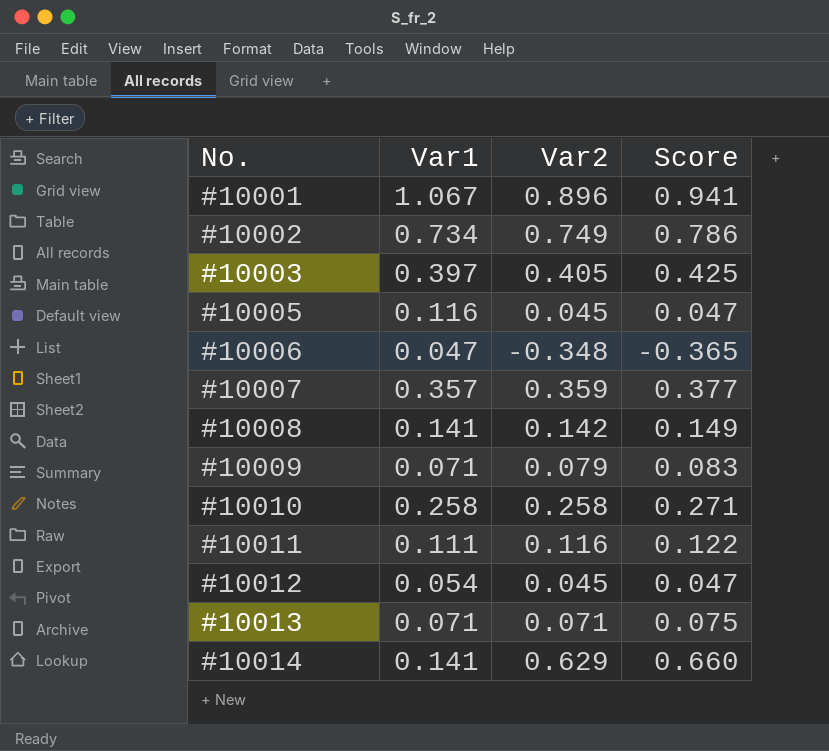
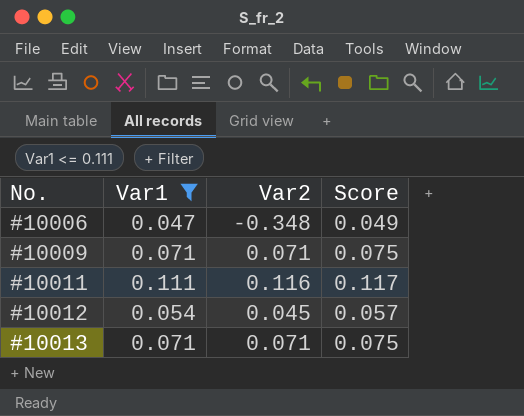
filter: none -> Var1 <= 0.111
column Score | formula: [Var2] * 1.05 -> [Var1] * 1.05
#10009 | Var2: 0.079 -> 0.071

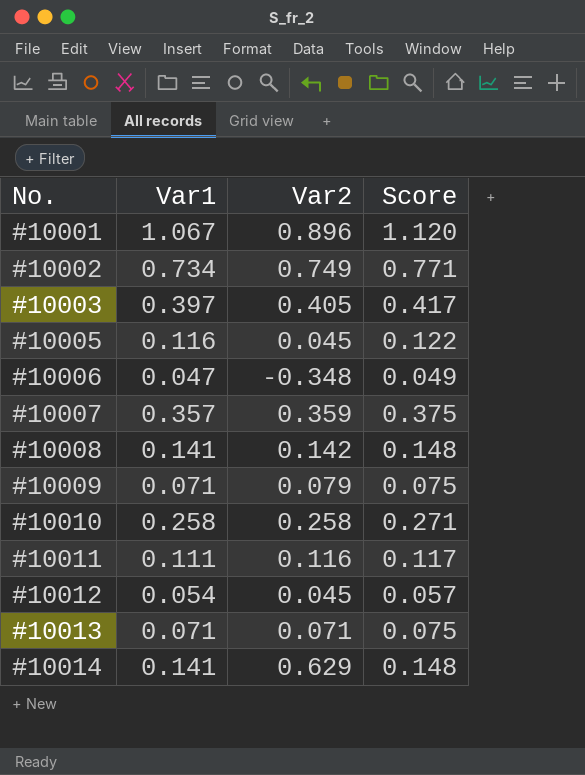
filter: Var1 <= 0.111 -> none
#10009 | Var2: 0.071 -> 0.079

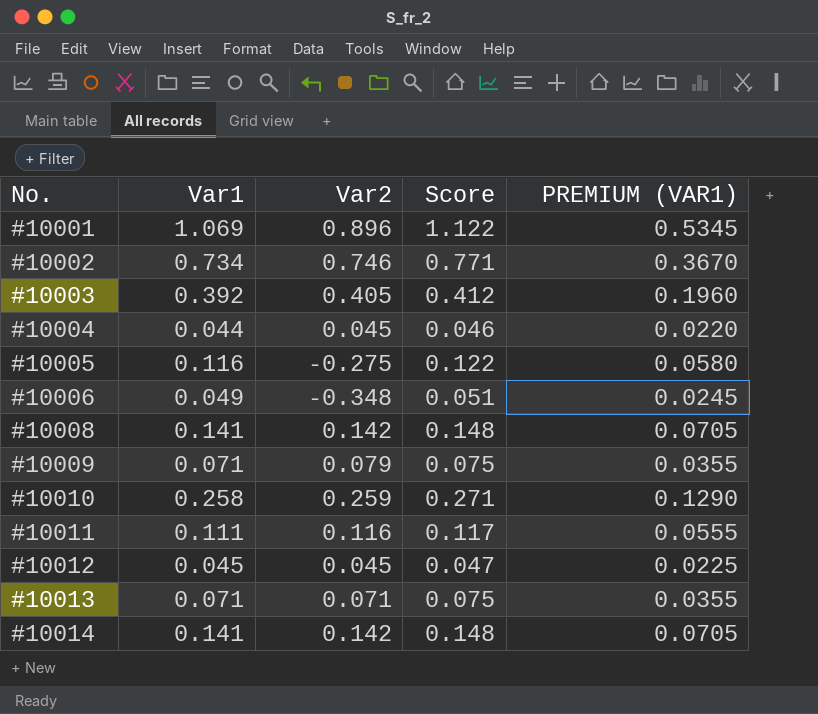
column PREMIUM (VAR1) | formula: none -> [Var1] * 0.5
row #10007: 0.357 | 0.359 | 0.375 -> none
#10001 | Var1: 1.067 -> 1.069
#10001 | Score: 1.120 -> 1.122
#10002 | Var2: 0.749 -> 0.746
#10003 | Var1: 0.397 -> 0.392
#10003 | Score: 0.417 -> 0.412
row #10004: none -> 0.044 | 0.045 | 0.046 | 0.0220
#10005 | Var2: 0.045 -> -0.275
#10006 | Var1: 0.047 -> 0.049
#10006 | Score: 0.049 -> 0.051
#10010 | Var2: 0.258 -> 0.259
#10012 | Var1: 0.054 -> 0.045
#10012 | Score: 0.057 -> 0.047
#10014 | Var2: 0.629 -> 0.142

